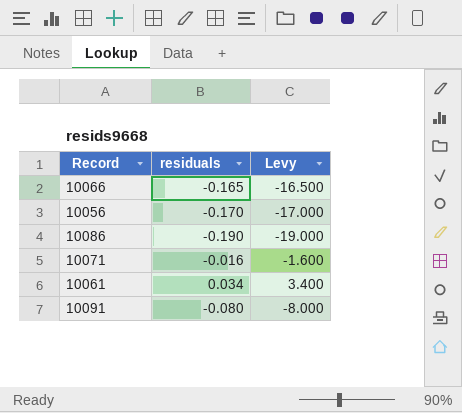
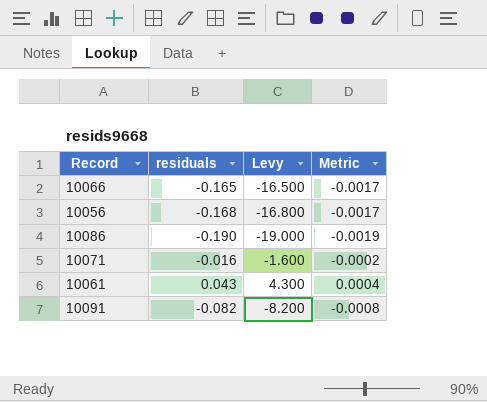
column Metric | formula: none -> [residuals] * 0.01
10056 | residuals: -0.170 -> -0.168
10056 | Levy: -17.000 -> -16.800
10061 | residuals: 0.034 -> 0.043
10061 | Levy: 3.400 -> 4.300
10091 | residuals: -0.080 -> -0.082
10091 | Levy: -8.000 -> -8.200

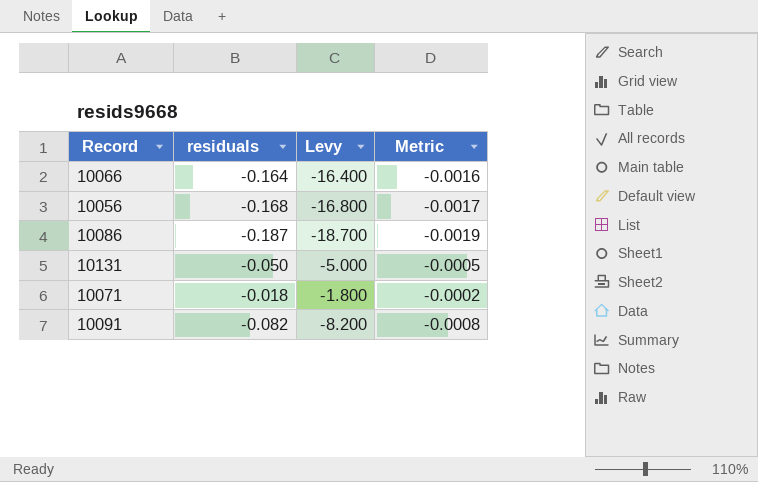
row 10061: 0.043 | 4.300 | 0.0004 -> none
10066 | residuals: -0.165 -> -0.164
10066 | Levy: -16.500 -> -16.400
10066 | Metric: -0.0017 -> -0.0016
10086 | residuals: -0.190 -> -0.187
10086 | Levy: -19.000 -> -18.700
row 10131: none -> -0.050 | -5.000 | -0.0005
10071 | residuals: -0.016 -> -0.018
10071 | Levy: -1.600 -> -1.800

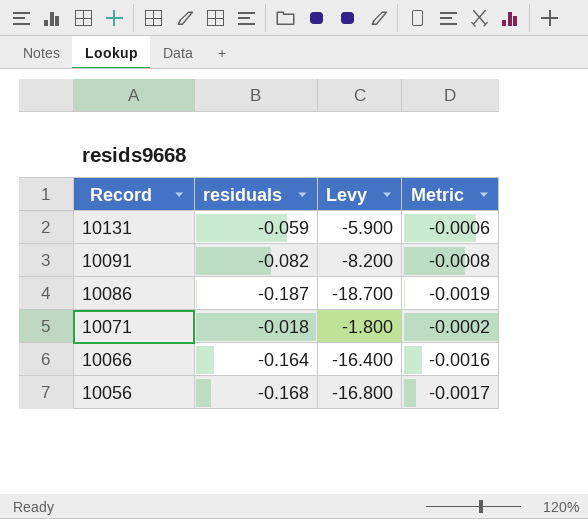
row order: none -> Record descending
10131 | residuals: -0.050 -> -0.059
10131 | Levy: -5.000 -> -5.900
10131 | Metric: -0.0005 -> -0.0006

